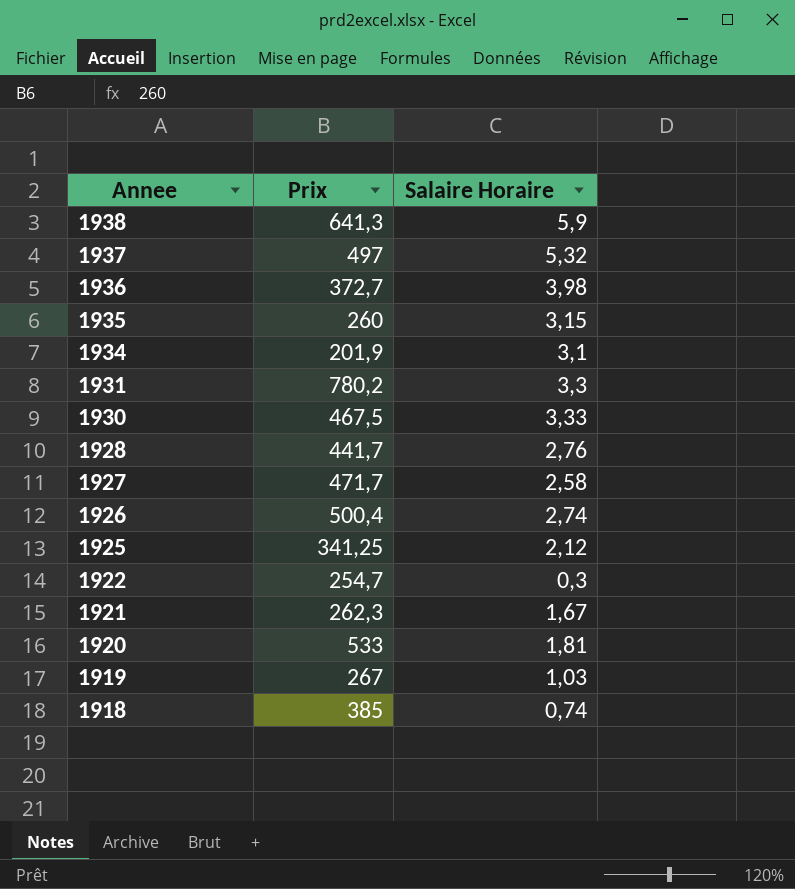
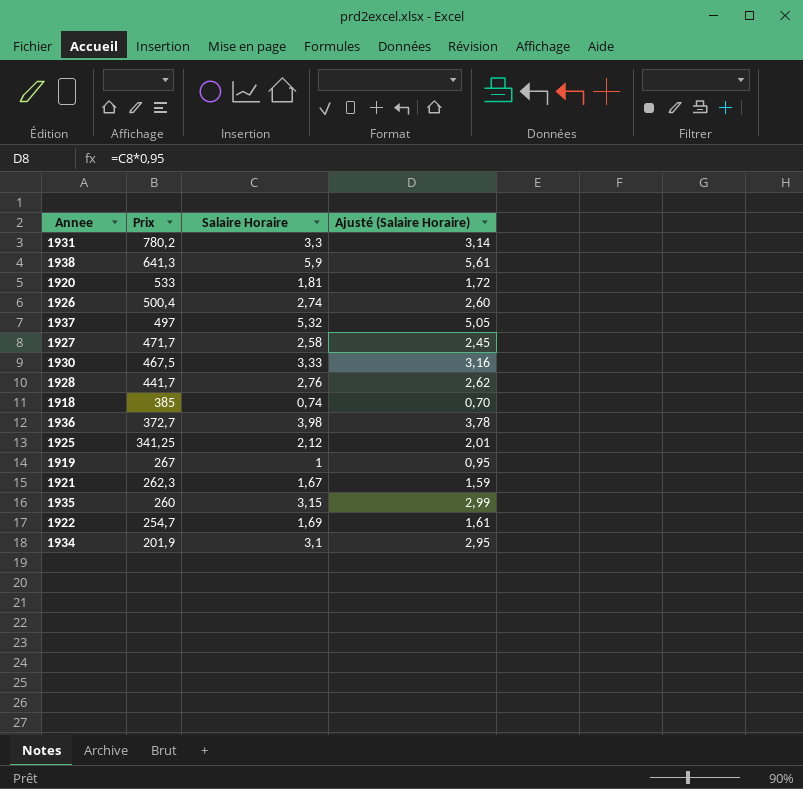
row order: Annee descending -> Prix descending
column Ajusté (Salaire Horaire) | formula: none -> [Salaire Horaire] * 0,95
1919 | Salaire Horaire: 1,03 -> 1
1922 | Salaire Horaire: 0,3 -> 1,69

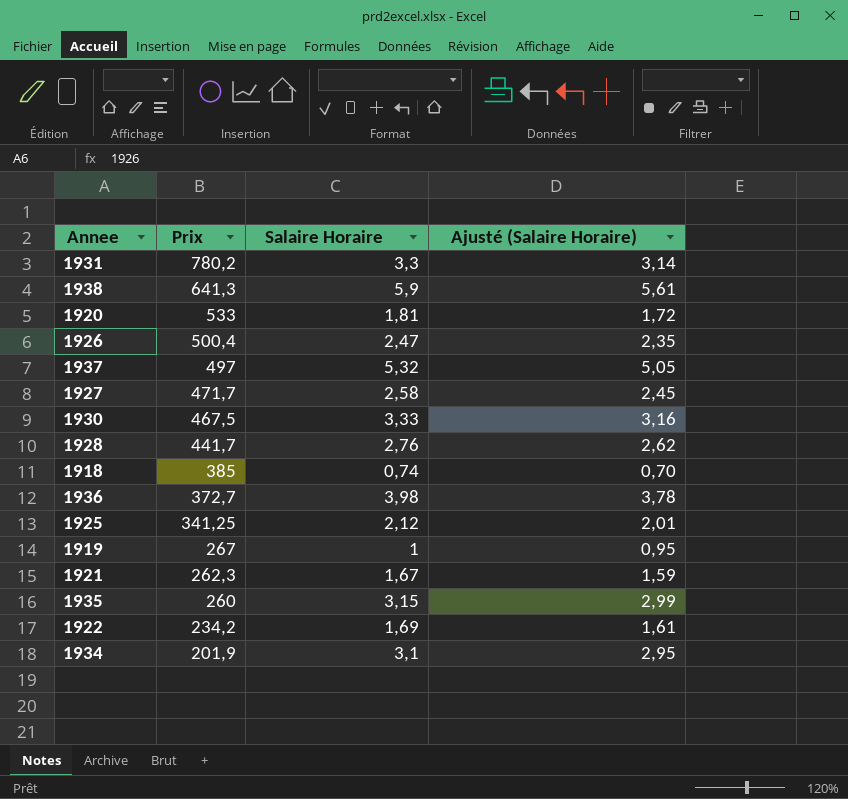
1926 | Salaire Horaire: 2,74 -> 2,47
1926 | Ajusté (Salaire Horaire): 2,60 -> 2,35
1922 | Prix: 254,7 -> 234,2

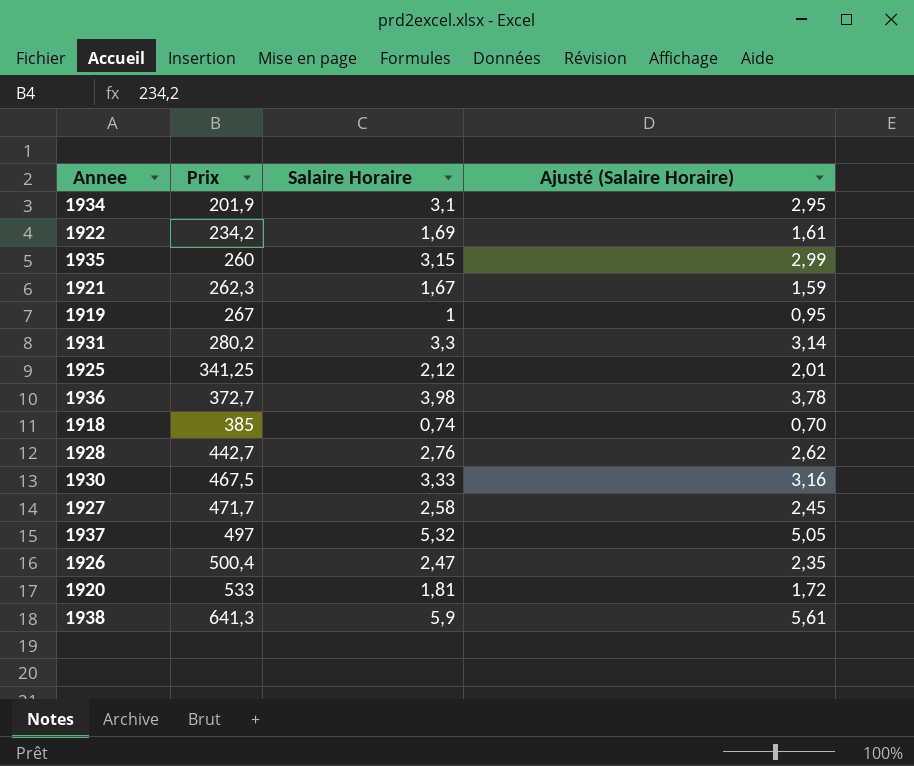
row order: Prix descending -> Prix ascending
1931 | Prix: 780,2 -> 280,2
1928 | Prix: 441,7 -> 442,7

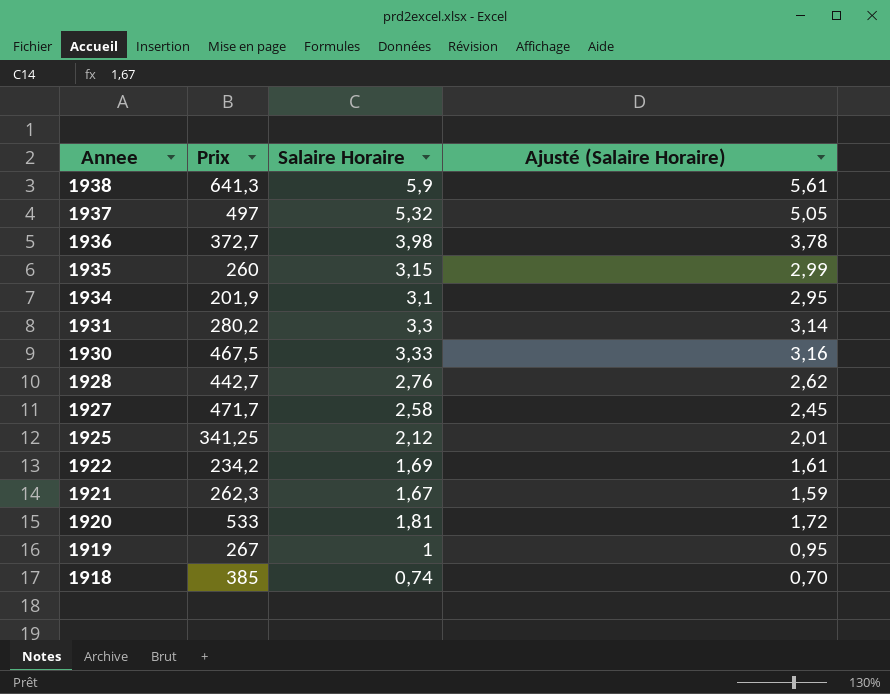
row order: Prix ascending -> Annee descending
row 1926: 500,4 | 2,47 | 2,35 -> none

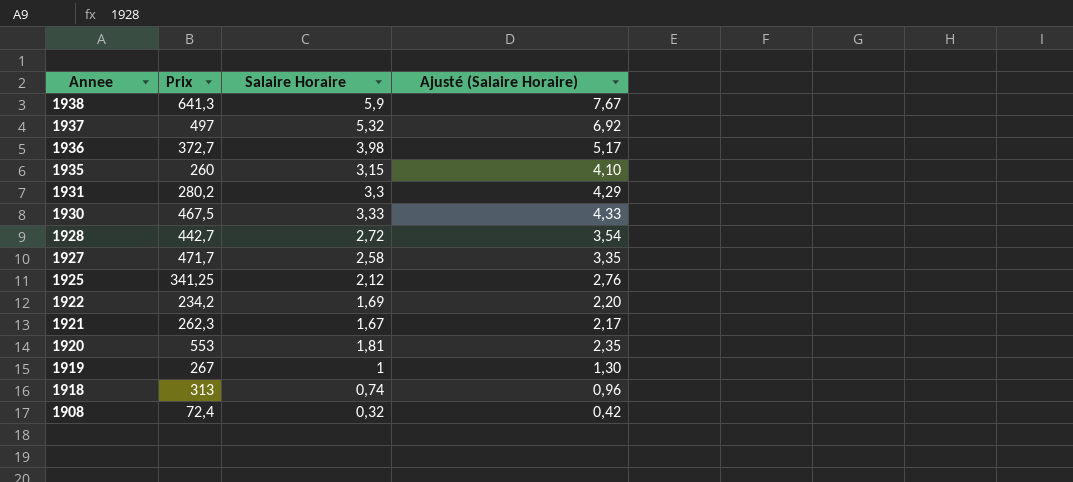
column Ajusté (Salaire Horaire) | formula: [Salaire Horaire] * 0,95 -> [Salaire Horaire] * 1,3
row 1934: 201,9 | 3,1 | 2,95 -> none
1928 | Salaire Horaire: 2,76 -> 2,72
1920 | Prix: 533 -> 553
1918 | Prix: 385 -> 313
row 1908: none -> 72,4 | 0,32 | 0,42

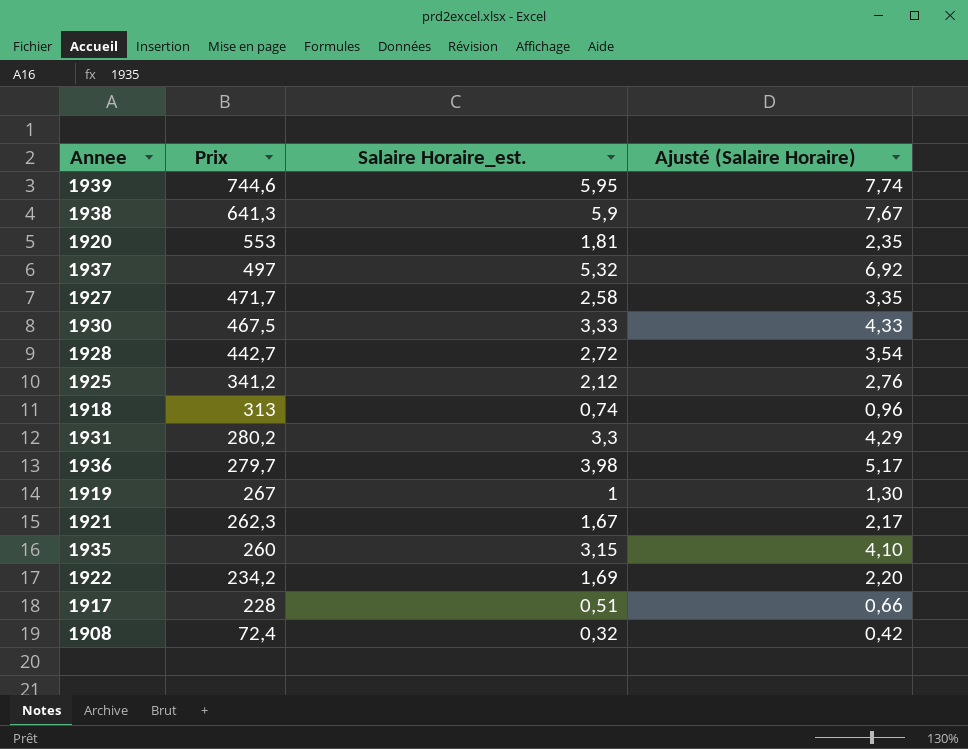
row order: Annee descending -> Prix descending
column name: Salaire Horaire -> Salaire Horaire_est.
row 1939: none -> 744,6 | 5,95 | 7,74
1925 | Prix: 341,25 -> 341,2
1936 | Prix: 372,7 -> 279,7
row 1917: none -> 228 | 0,51 | 0,66

